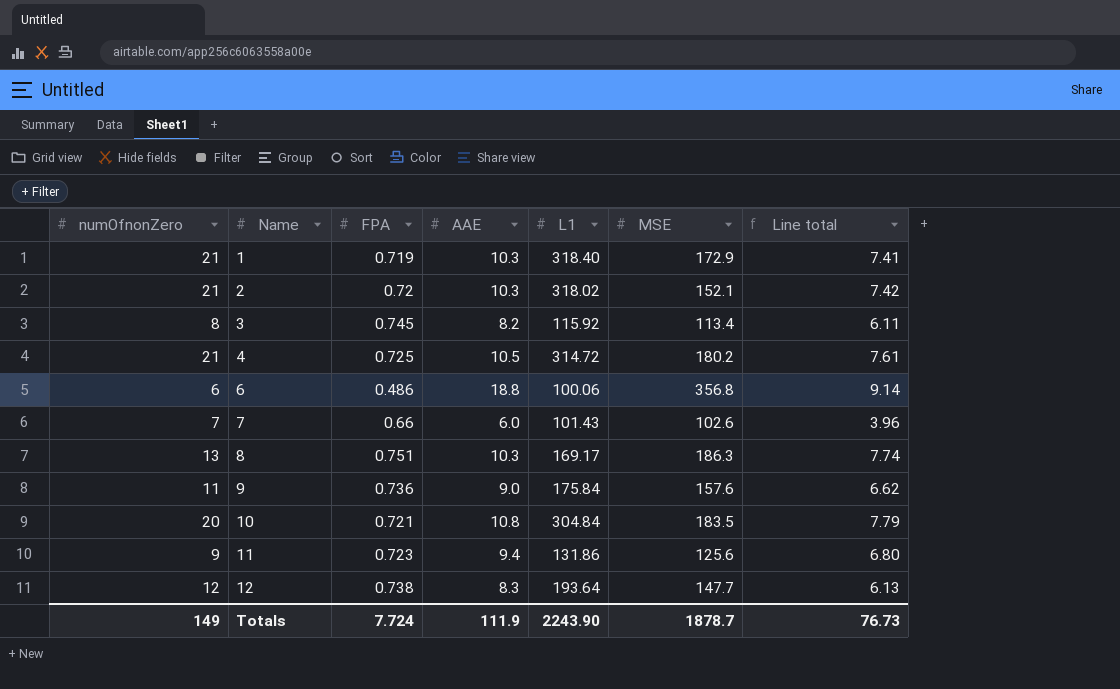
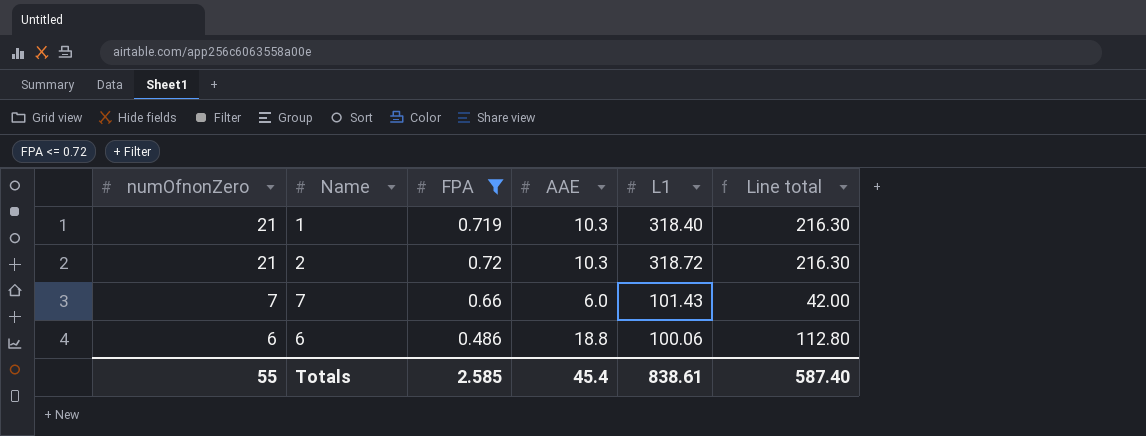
filter: none -> FPA <= 0.72
row order: Name ascending -> numOfnonZero descending
column MSE | position: 6 -> none
column Line total | formula: [FPA] * [AAE] -> [numOfnonZero] * [AAE]
2 | L1: 318.02 -> 318.72
Totals | numOfnonZero: 149 -> 55
Totals | FPA: 7.724 -> 2.585
Totals | AAE: 111.9 -> 45.4
Totals | L1: 2243.90 -> 838.61
Totals | Line total: 76.73 -> 587.40

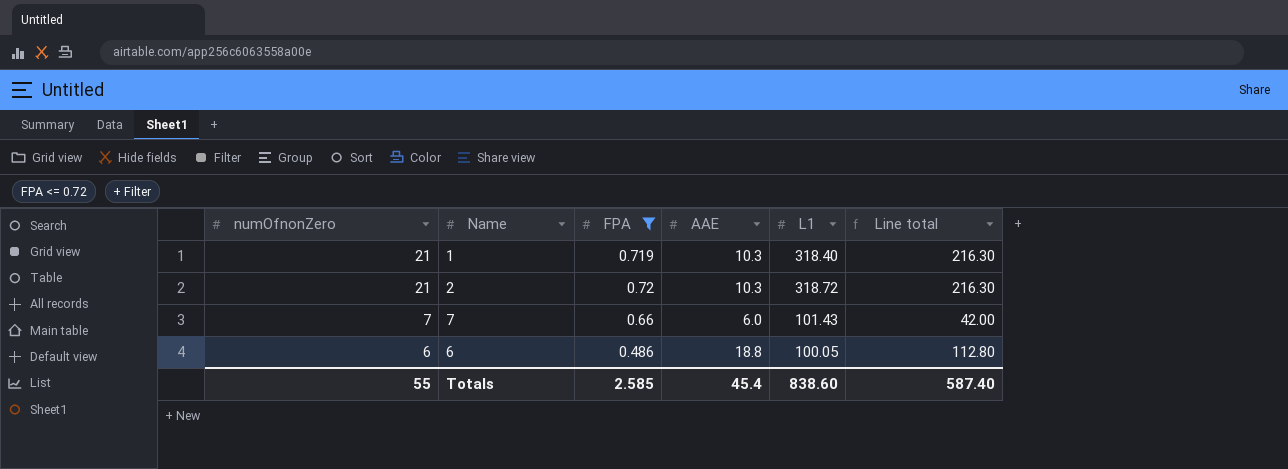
6 | L1: 100.06 -> 100.05
Totals | L1: 838.61 -> 838.60

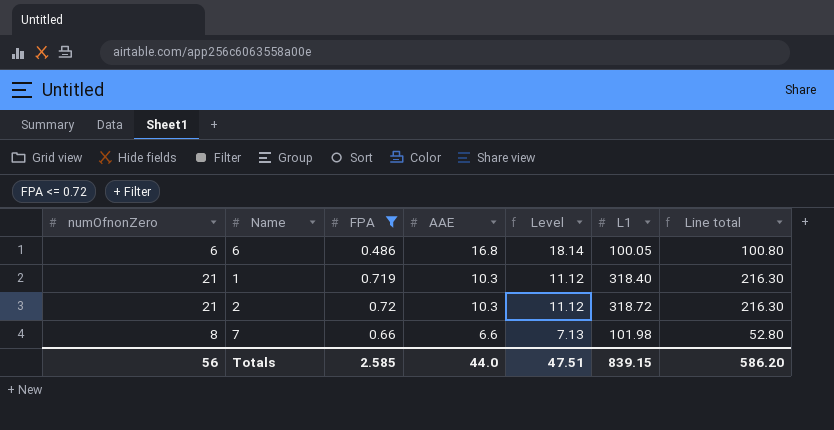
row order: numOfnonZero descending -> AAE descending
column Level | formula: none -> [AAE] * 1.08
6 | AAE: 18.8 -> 16.8
6 | Line total: 112.80 -> 100.80
7 | numOfnonZero: 7 -> 8
7 | AAE: 6.0 -> 6.6
7 | L1: 101.43 -> 101.98
7 | Line total: 42.00 -> 52.80
Totals | numOfnonZero: 55 -> 56
Totals | AAE: 45.4 -> 44.0
Totals | L1: 838.60 -> 839.15
Totals | Line total: 587.40 -> 586.20

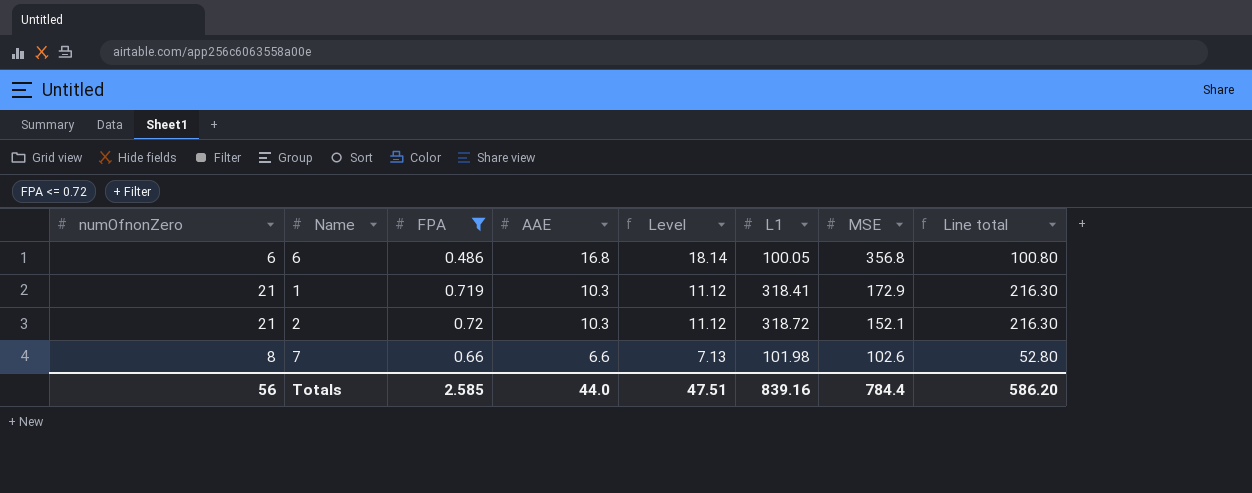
column MSE | position: none -> 7
1 | L1: 318.40 -> 318.41
Totals | L1: 839.15 -> 839.16

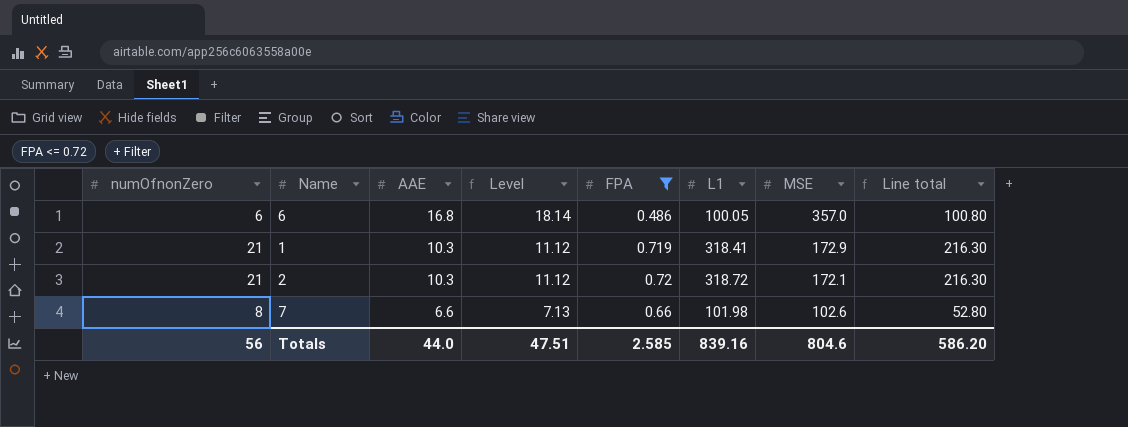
column FPA | position: 3 -> 5
6 | MSE: 356.8 -> 357.0
2 | MSE: 152.1 -> 172.1
Totals | MSE: 784.4 -> 804.6

